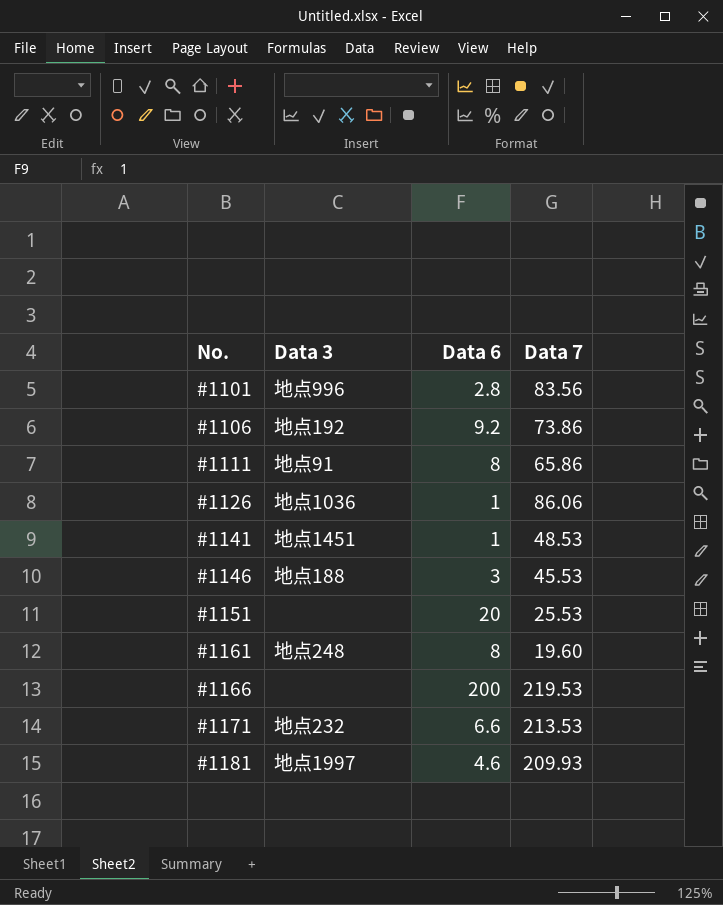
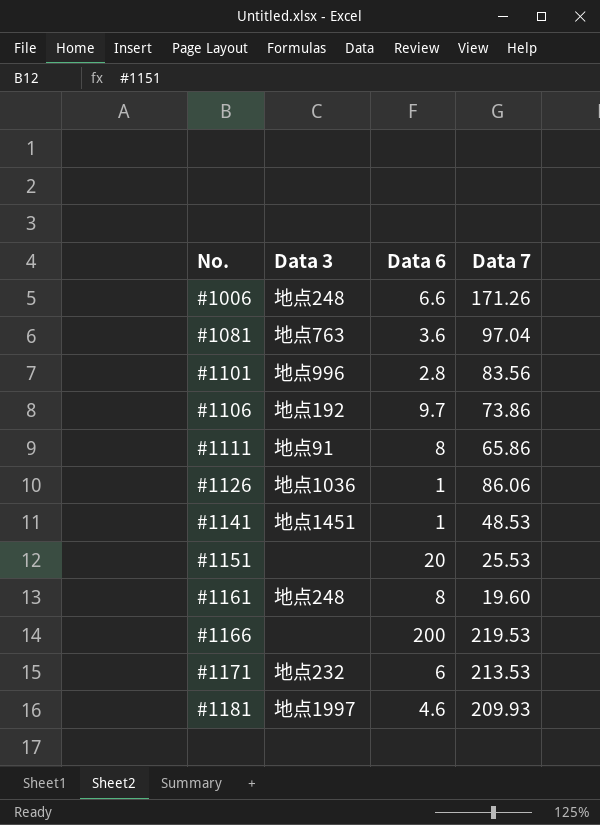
row #1146: 地点188 | 3 | 45.53 -> none
row #1006: none -> 地点248 | 6.6 | 171.26
row #1081: none -> 地点763 | 3.6 | 97.04
#1106 | Data 6: 9.2 -> 9.7
#1171 | Data 6: 6.6 -> 6

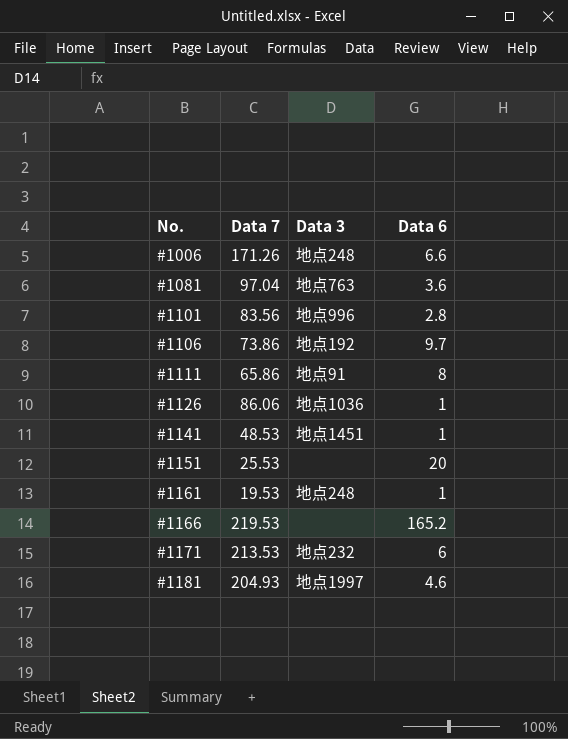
column Data 7 | position: 4 -> 2
#1161 | Data 7: 19.60 -> 19.53
#1161 | Data 6: 8 -> 1
#1166 | Data 6: 200 -> 165.2
#1181 | Data 7: 209.93 -> 204.93

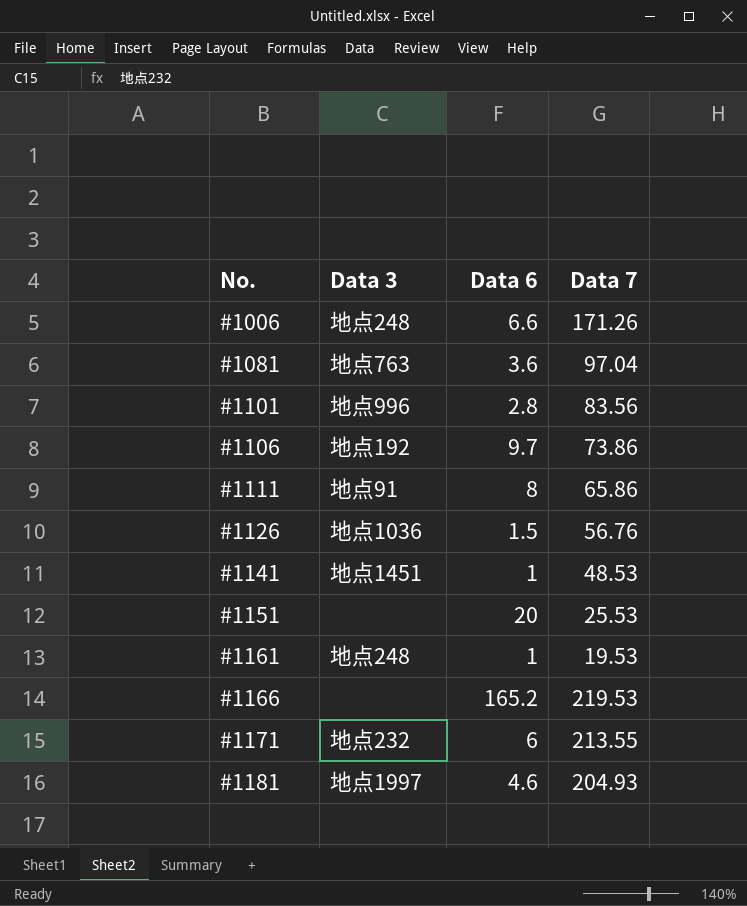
column Data 7 | position: 2 -> 4
#1126 | Data 6: 1 -> 1.5
#1126 | Data 7: 86.06 -> 56.76
#1171 | Data 7: 213.53 -> 213.55

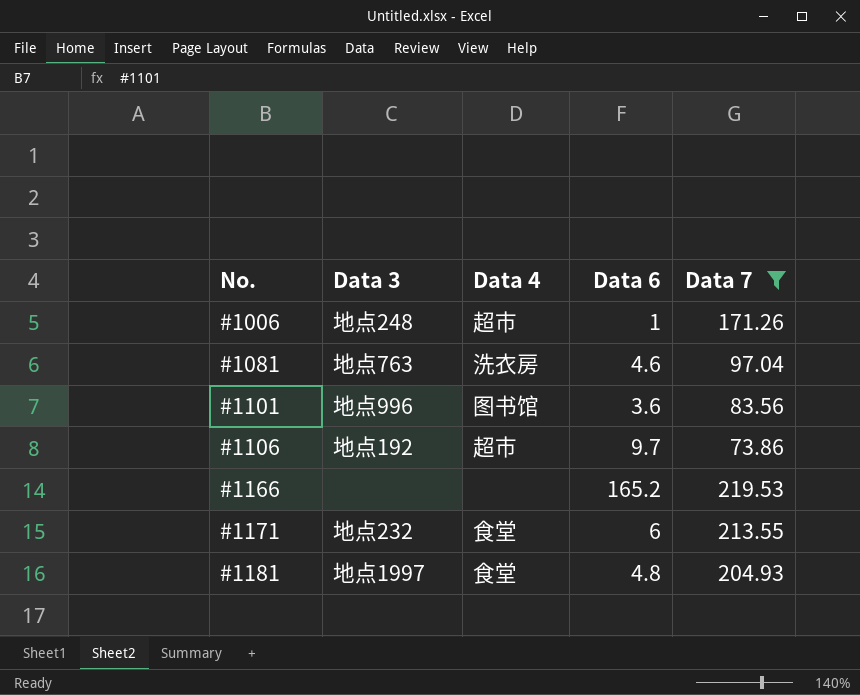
filter: none -> Data 7 >= 73.86
column Data 4 | position: none -> 3
#1006 | Data 6: 6.6 -> 1
#1081 | Data 6: 3.6 -> 4.6
#1101 | Data 6: 2.8 -> 3.6
#1181 | Data 6: 4.6 -> 4.8

